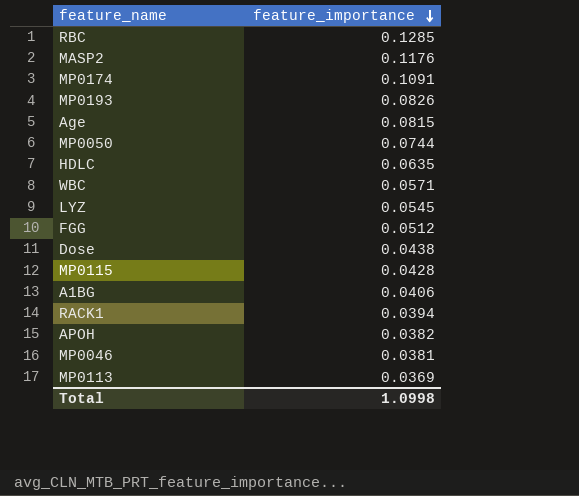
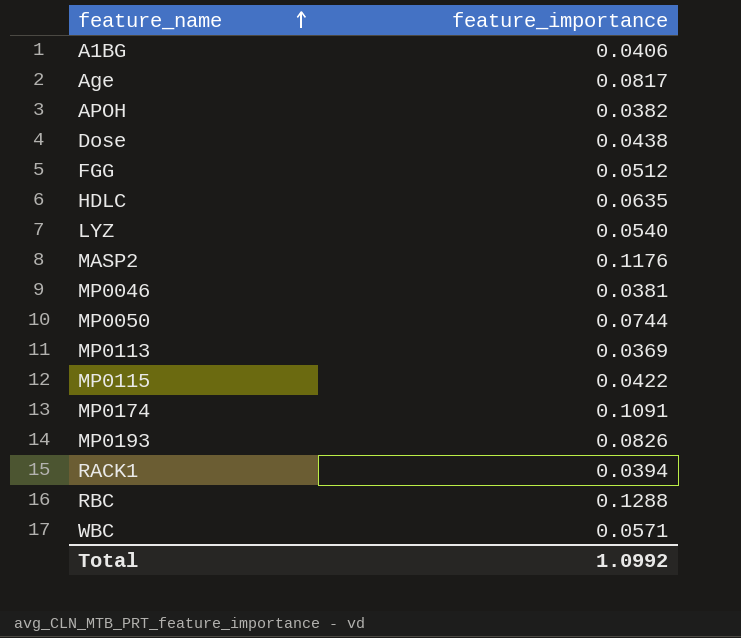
row order: feature_importance descending -> feature_name ascending
Age | feature_importance: 0.0815 -> 0.0817
LYZ | feature_importance: 0.0545 -> 0.0540
MP0115 | feature_importance: 0.0428 -> 0.0422
RBC | feature_importance: 0.1285 -> 0.1288
Total | feature_importance: 1.0998 -> 1.0992

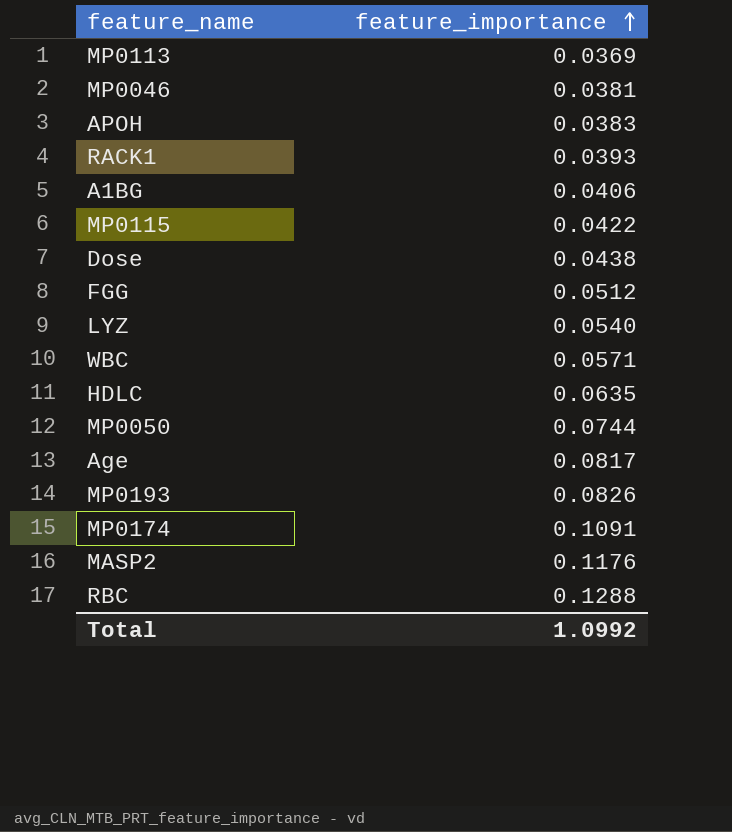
row order: feature_name ascending -> feature_importance ascending
APOH | feature_importance: 0.0382 -> 0.0383
RACK1 | feature_importance: 0.0394 -> 0.0393

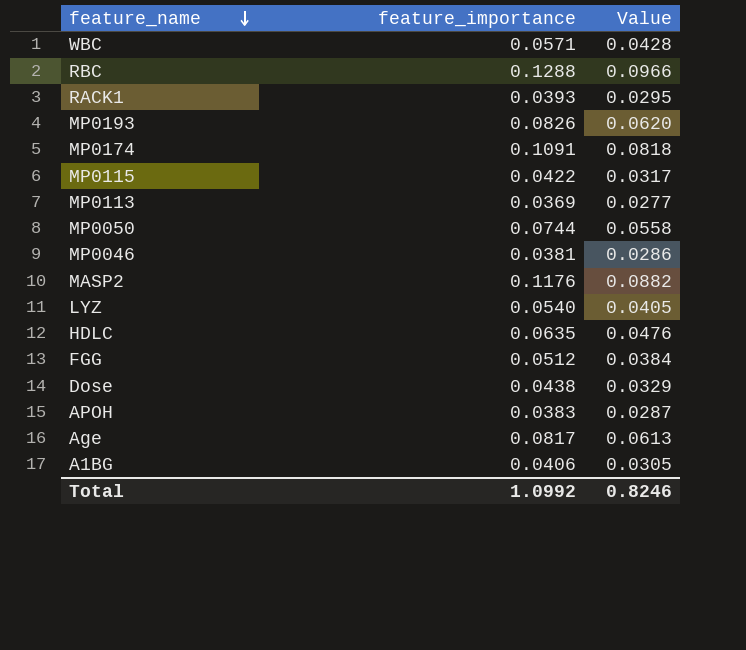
row order: feature_importance ascending -> feature_name descending
column Value | formula: none -> [feature_importance] * 0.75

